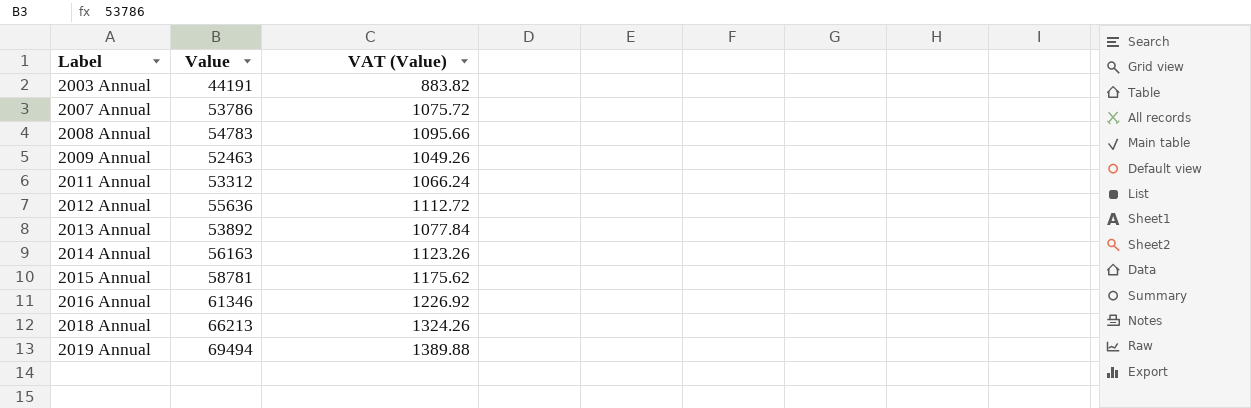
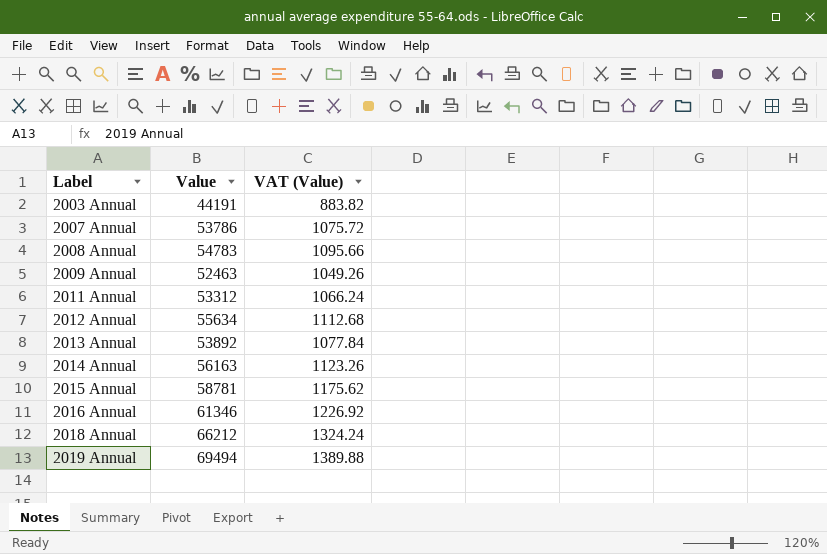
2012 Annual | Value: 55636 -> 55634
2012 Annual | VAT (Value): 1112.72 -> 1112.68
2018 Annual | Value: 66213 -> 66212
2018 Annual | VAT (Value): 1324.26 -> 1324.24

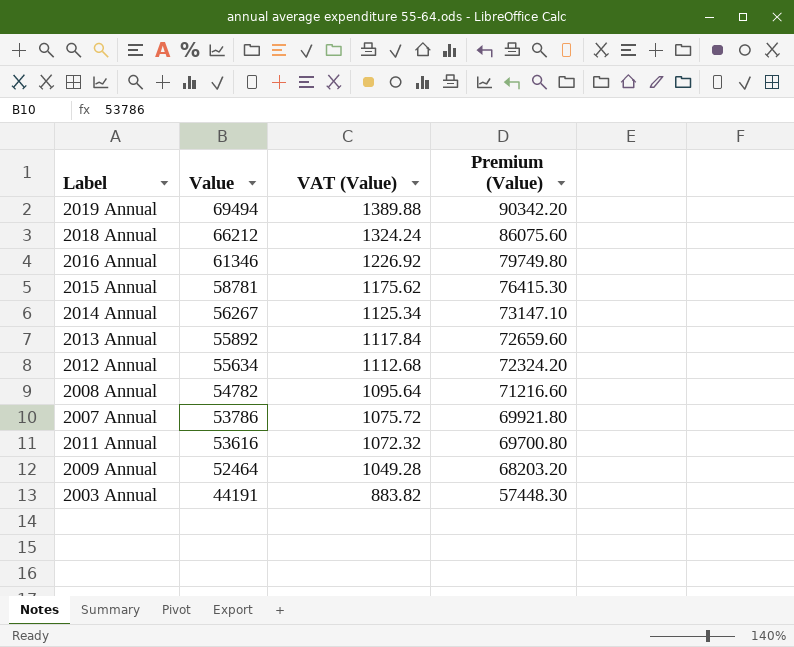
row order: Label ascending -> Value descending
column Premium (Value) | formula: none -> [Value] * 1.3
2014 Annual | Value: 56163 -> 56267
2014 Annual | VAT (Value): 1123.26 -> 1125.34
2013 Annual | Value: 53892 -> 55892
2013 Annual | VAT (Value): 1077.84 -> 1117.84
2008 Annual | Value: 54783 -> 54782
2008 Annual | VAT (Value): 1095.66 -> 1095.64
2011 Annual | Value: 53312 -> 53616
2011 Annual | VAT (Value): 1066.24 -> 1072.32
2009 Annual | Value: 52463 -> 52464
2009 Annual | VAT (Value): 1049.26 -> 1049.28

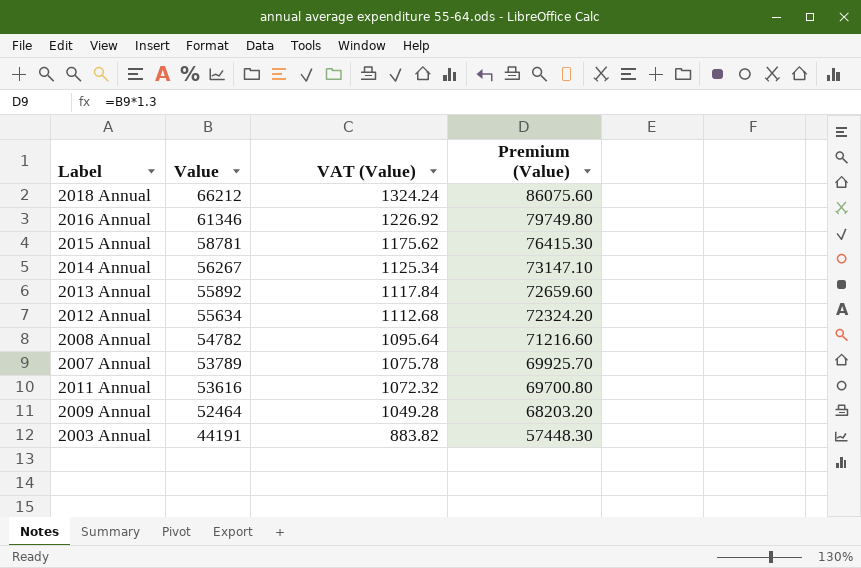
row 2019 Annual: 69494 | 1389.88 | 90342.20 -> none
2007 Annual | Value: 53786 -> 53789
2007 Annual | VAT (Value): 1075.72 -> 1075.78
2007 Annual | Premium (Value): 69921.80 -> 69925.70

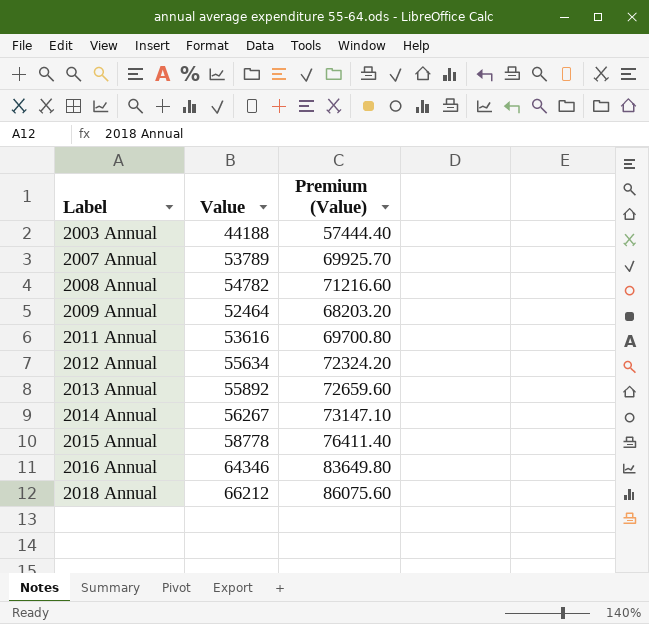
row order: Value descending -> Label ascending
column VAT (Value) | formula: [Value] * 0.02 -> none
2003 Annual | Value: 44191 -> 44188
2003 Annual | Premium (Value): 57448.30 -> 57444.40
2015 Annual | Value: 58781 -> 58778
2015 Annual | Premium (Value): 76415.30 -> 76411.40
2016 Annual | Value: 61346 -> 64346
2016 Annual | Premium (Value): 79749.80 -> 83649.80

